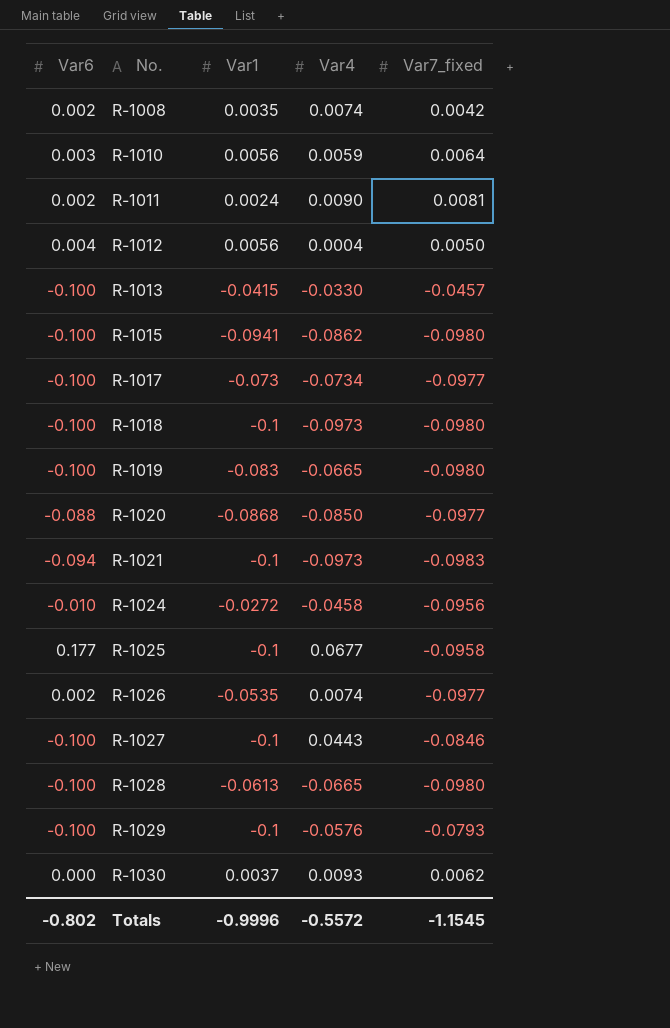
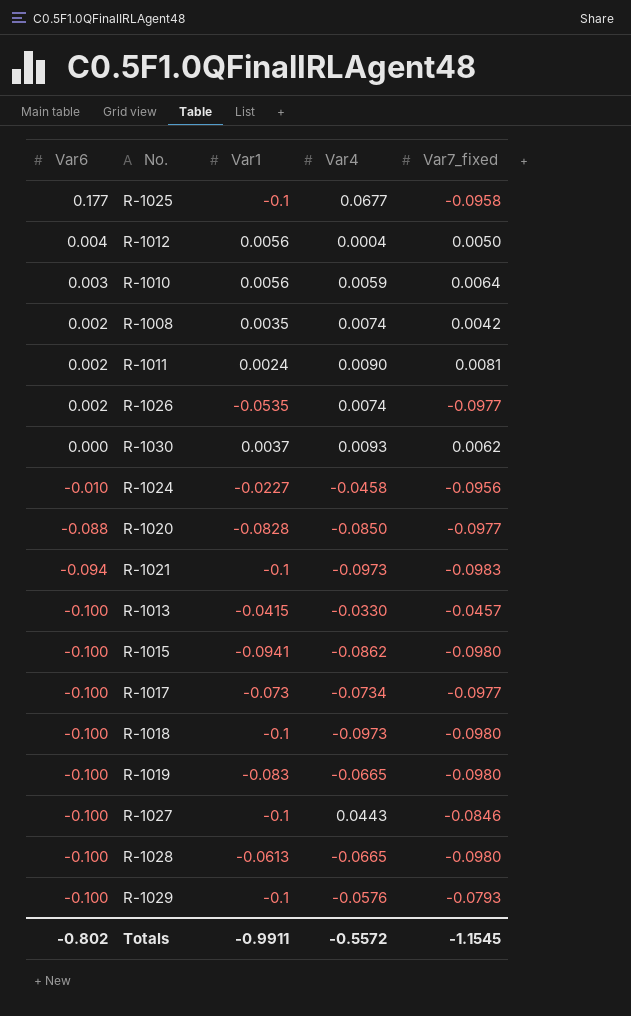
row order: No. ascending -> Var6 descending
R-1024 | Var1: -0.0272 -> -0.0227
R-1020 | Var1: -0.0868 -> -0.0828
Totals | Var1: -0.9996 -> -0.9911

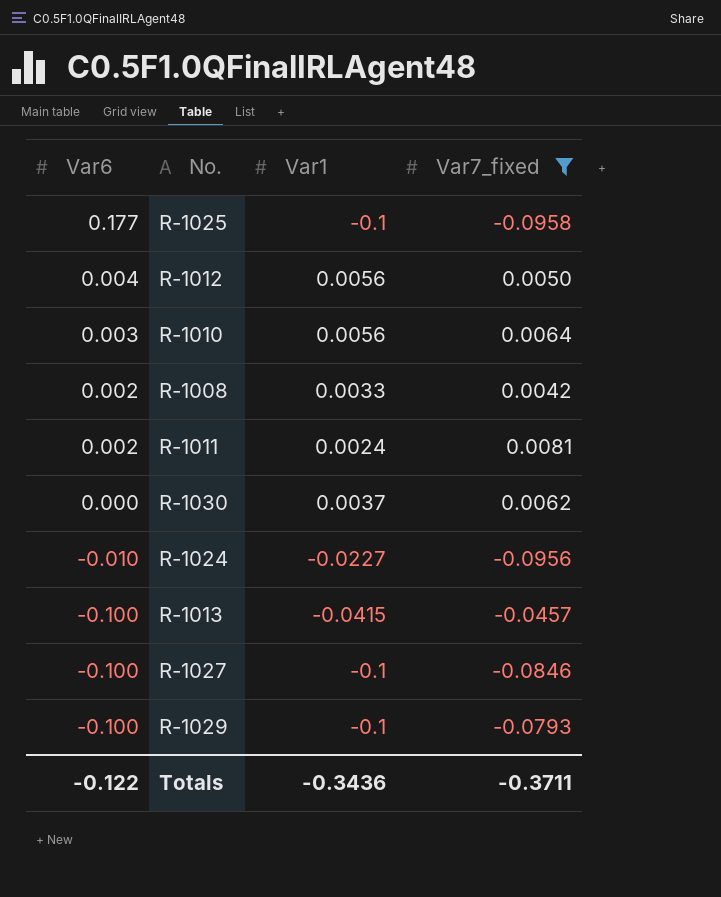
filter: none -> Var7_fixed >= -0.0958
column Var4 | position: 4 -> none
R-1008 | Var1: 0.0035 -> 0.0033
Totals | Var6: -0.802 -> -0.122
Totals | Var1: -0.9911 -> -0.3436
Totals | Var7_fixed: -1.1545 -> -0.3711

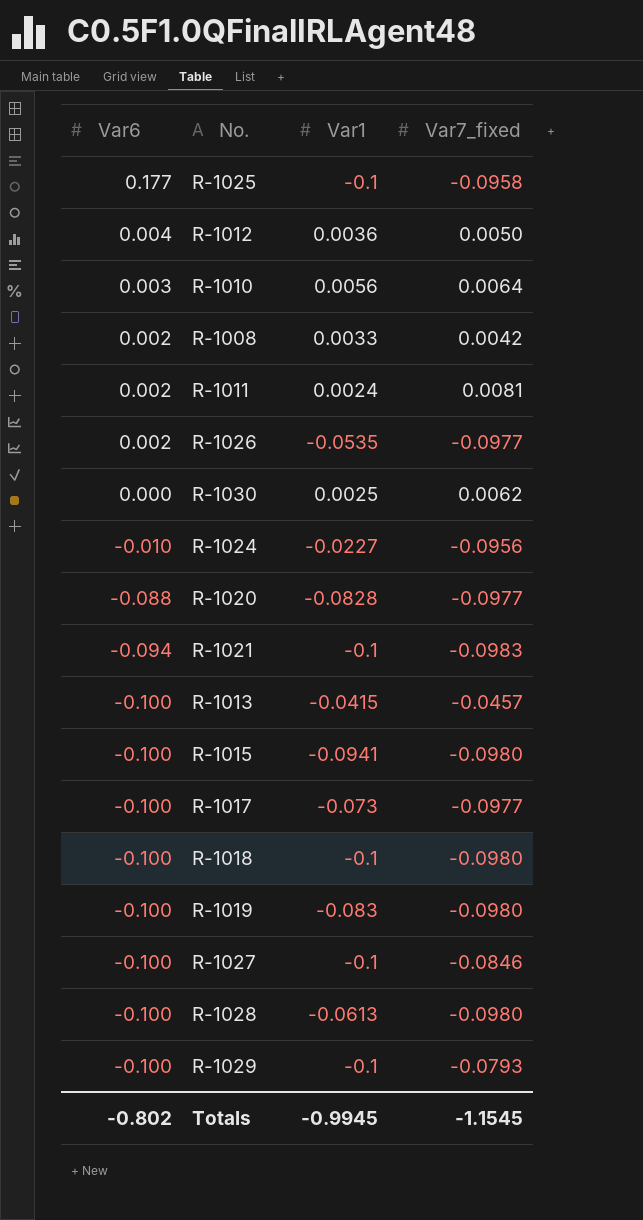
filter: Var7_fixed >= -0.0958 -> none
R-1012 | Var1: 0.0056 -> 0.0036
R-1030 | Var1: 0.0037 -> 0.0025
Totals | Var6: -0.122 -> -0.802
Totals | Var1: -0.3436 -> -0.9945
Totals | Var7_fixed: -0.3711 -> -1.1545

